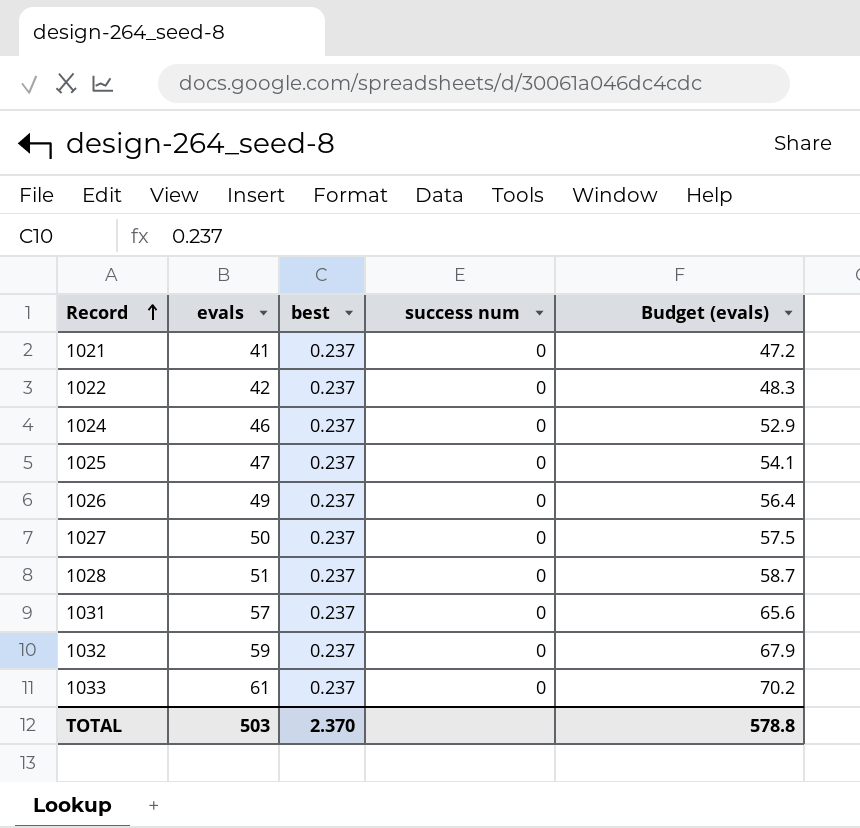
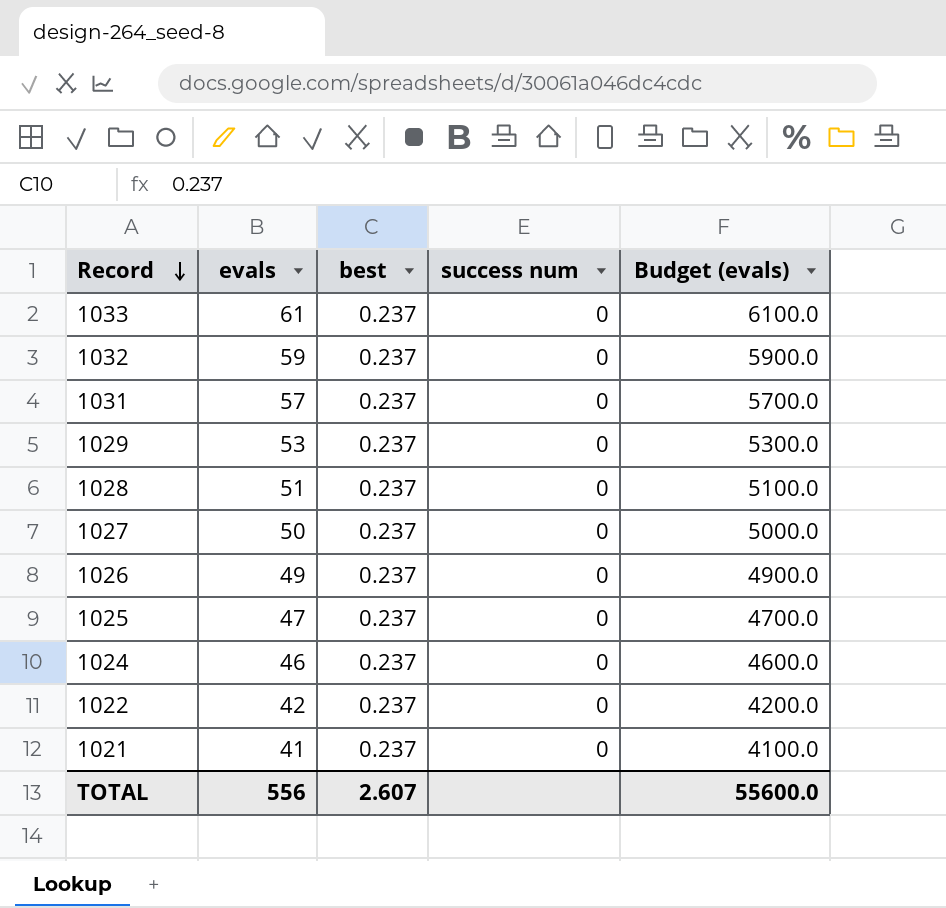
row order: Record ascending -> Record descending
column Budget (evals) | formula: [evals] * 1.15 -> [evals] * 100
row 1029: none -> 53 | 0.237 | 0 | 5300.0
TOTAL | evals: 503 -> 556
TOTAL | best: 2.370 -> 2.607
TOTAL | Budget (evals): 578.8 -> 55600.0

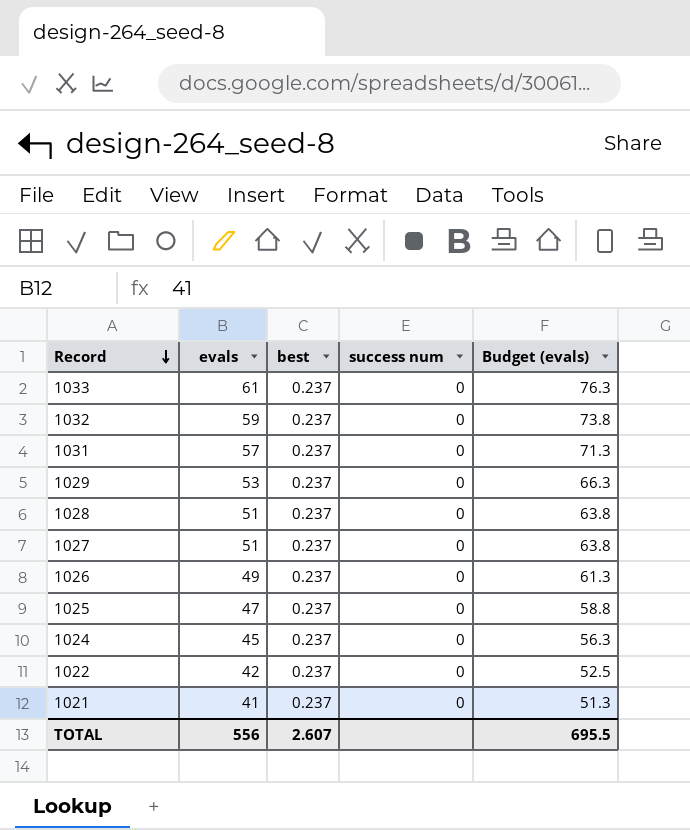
column Budget (evals) | formula: [evals] * 100 -> [evals] * 1.25
1027 | evals: 50 -> 51
1024 | evals: 46 -> 45
TOTAL | Budget (evals): 55600.0 -> 695.5

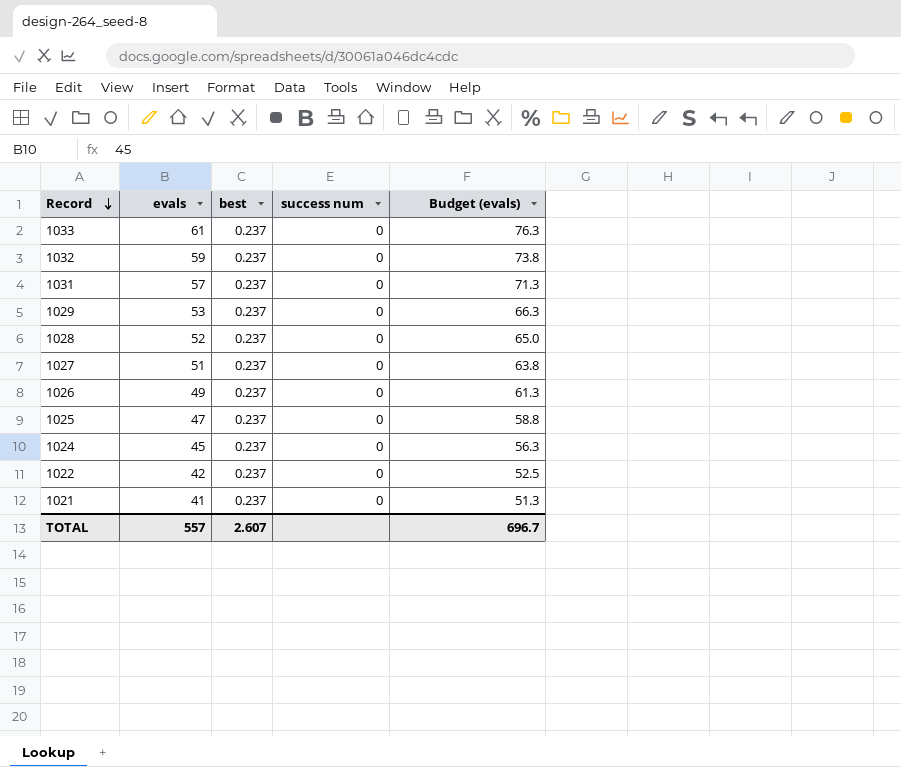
1028 | evals: 51 -> 52
1028 | Budget (evals): 63.8 -> 65.0
TOTAL | evals: 556 -> 557
TOTAL | Budget (evals): 695.5 -> 696.7

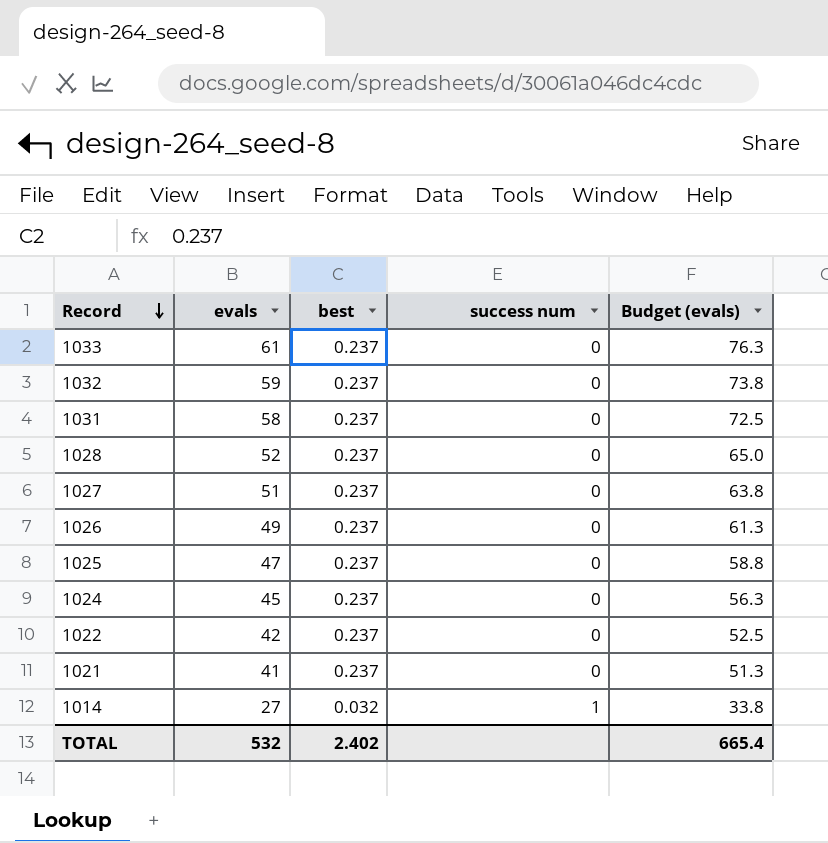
row 1029: 53 | 0.237 | 0 | 66.3 -> none
1031 | evals: 57 -> 58
1031 | Budget (evals): 71.3 -> 72.5
row 1014: none -> 27 | 0.032 | 1 | 33.8
TOTAL | evals: 557 -> 532
TOTAL | best: 2.607 -> 2.402
TOTAL | Budget (evals): 696.7 -> 665.4

